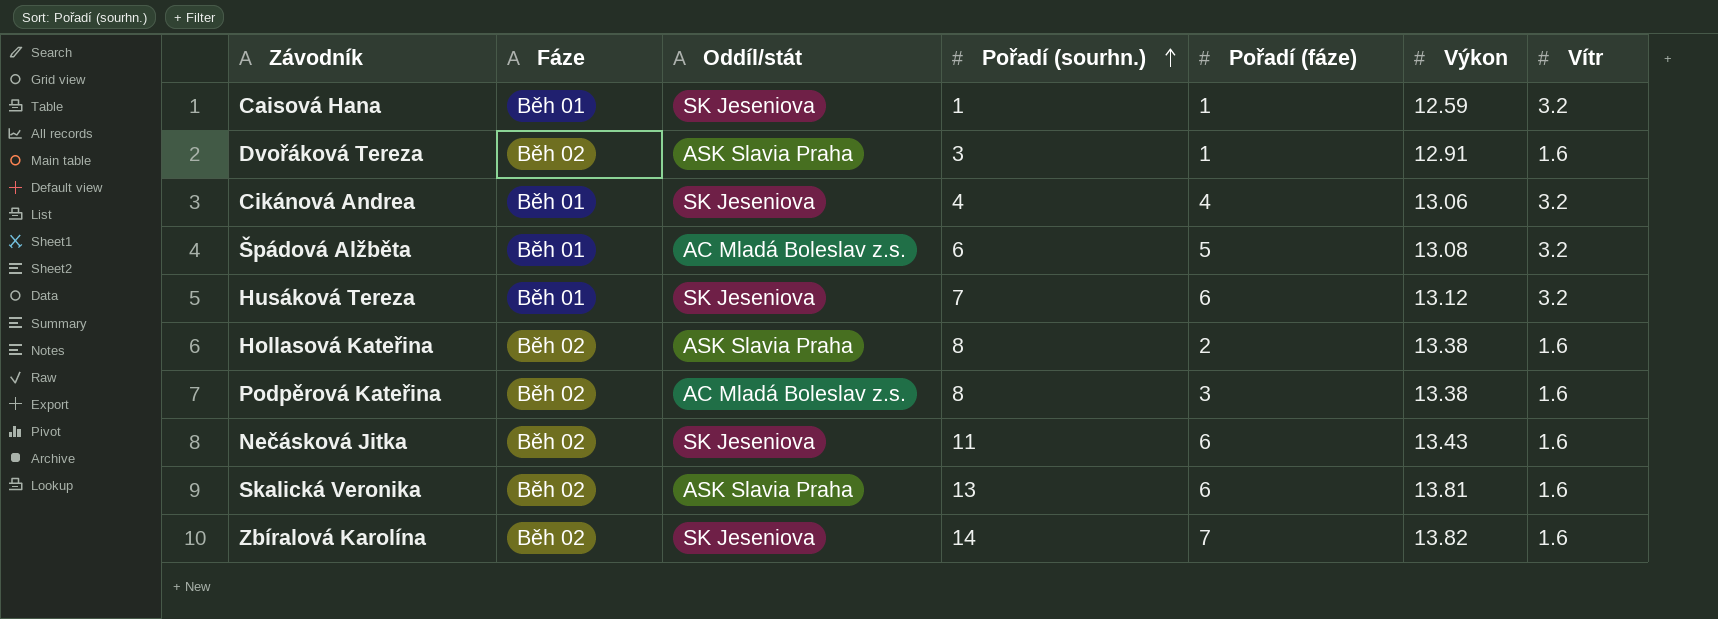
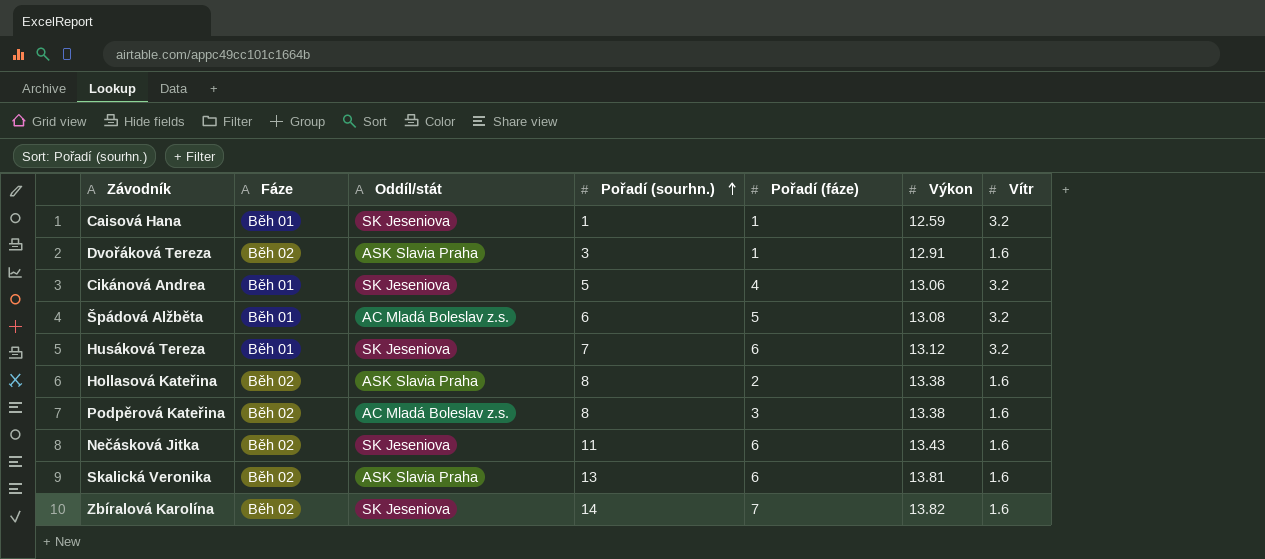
Cikánová Andrea | Pořadí (sourhn.): 4 -> 5

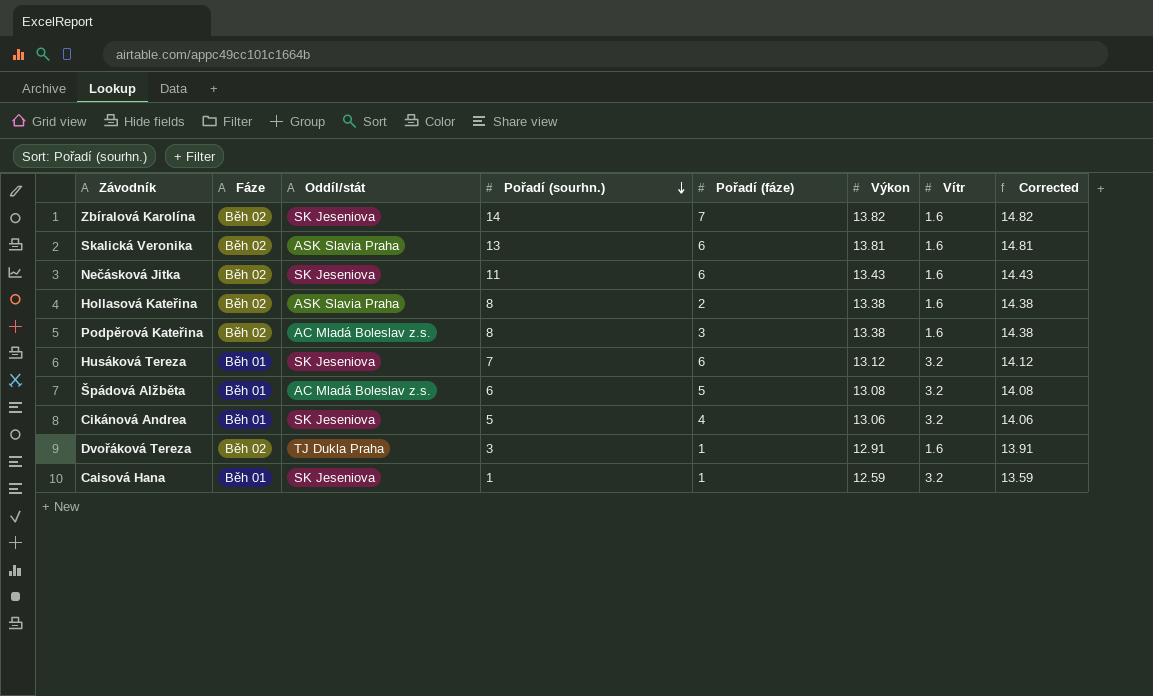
row order: Pořadí (sourhn.) ascending -> Pořadí (sourhn.) descending
column Corrected | formula: none -> [Výkon] + 1
Dvořáková Tereza | Oddíl/stát: ASK Slavia Praha -> TJ Dukla Praha

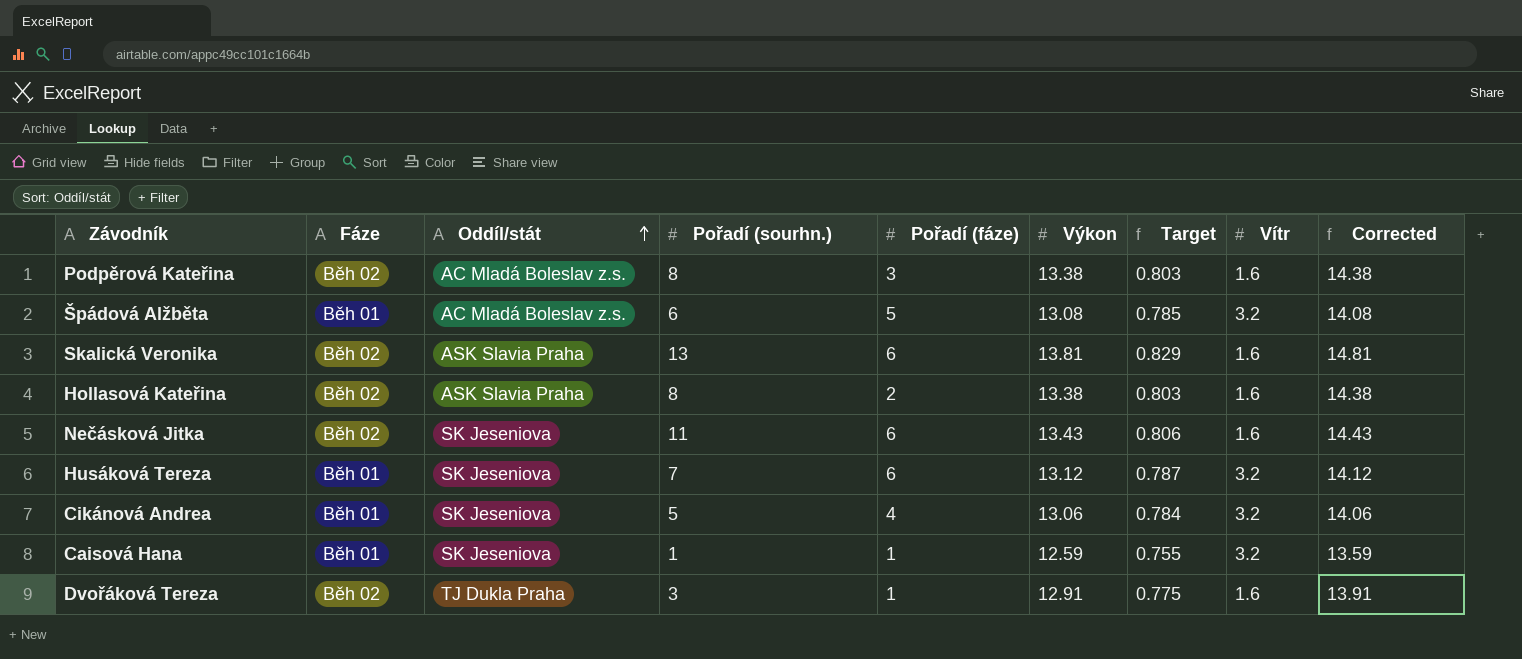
row order: Pořadí (sourhn.) descending -> Oddíl/stát ascending
column Target | formula: none -> [Výkon] * 0.06
row Zbíralová Karolína: Běh 02 | SK Jeseniova | 14 | 7 | 13.82 | 1.6 | 14.82 -> none

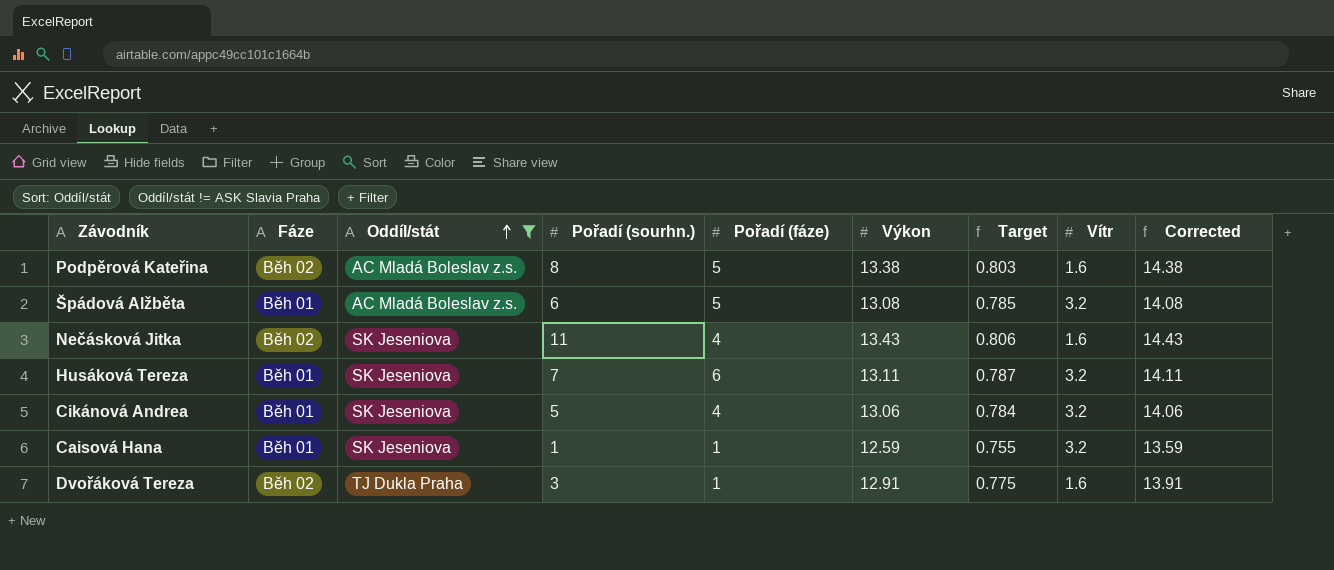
filter: none -> Oddíl/stát != ASK Slavia Praha
Podpěrová Kateřina | Pořadí (fáze): 3 -> 5
Nečásková Jitka | Pořadí (fáze): 6 -> 4
Husáková Tereza | Výkon: 13.12 -> 13.11
Husáková Tereza | Corrected: 14.12 -> 14.11

